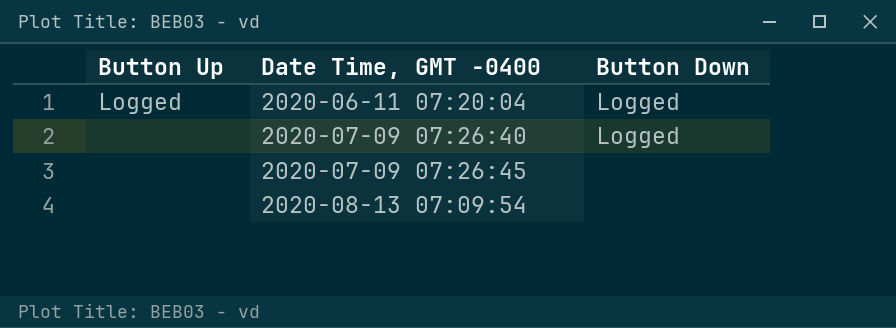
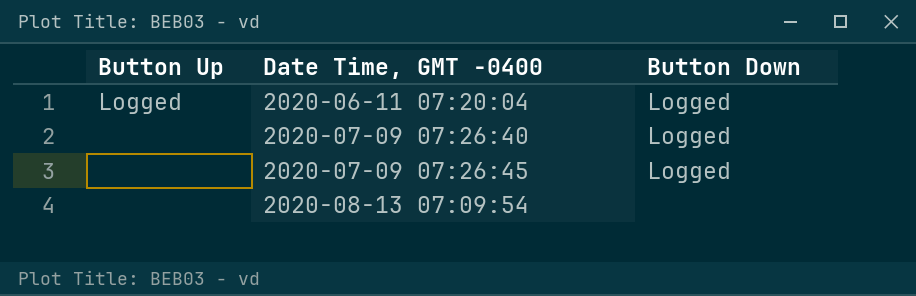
2020-07-09 07:26:45 | Button Down: none -> Logged

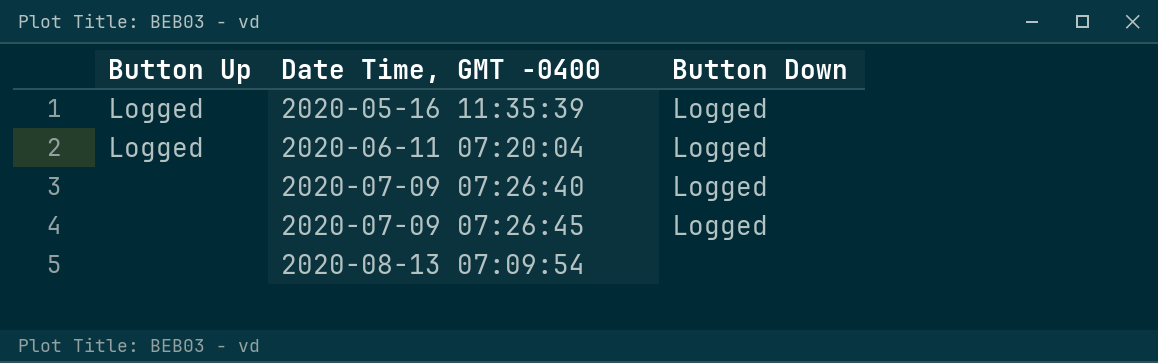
row 2020-05-16 11:35:39: none -> Logged | Logged

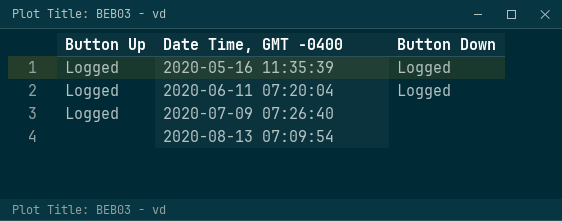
row 2020-07-09 07:26:45: none | Logged -> none
2020-07-09 07:26:40 | Button Up: none -> Logged
2020-07-09 07:26:40 | Button Down: Logged -> none

